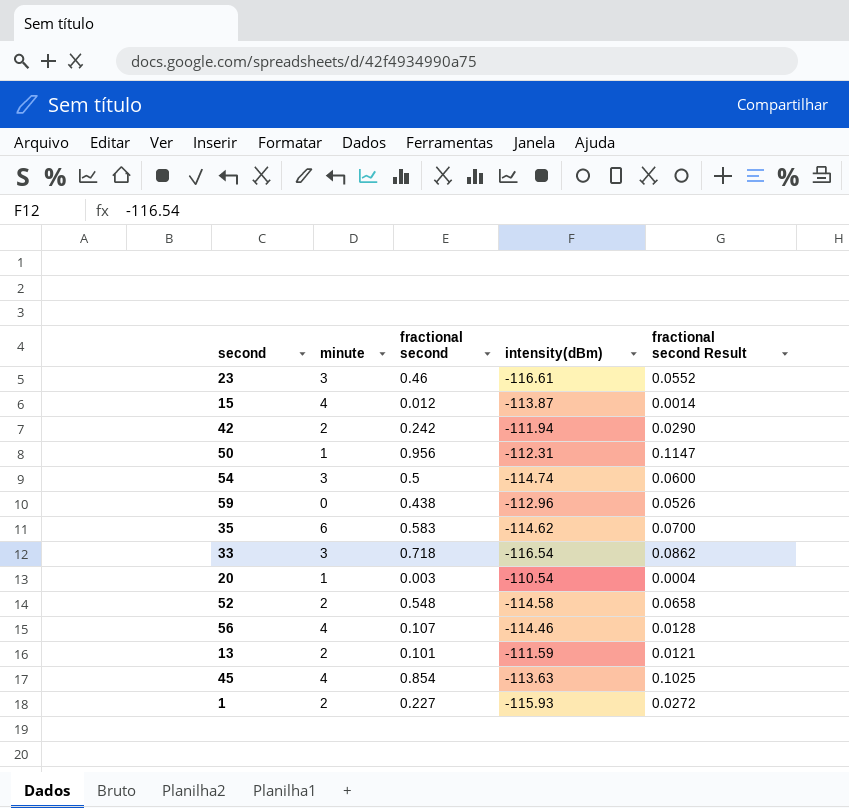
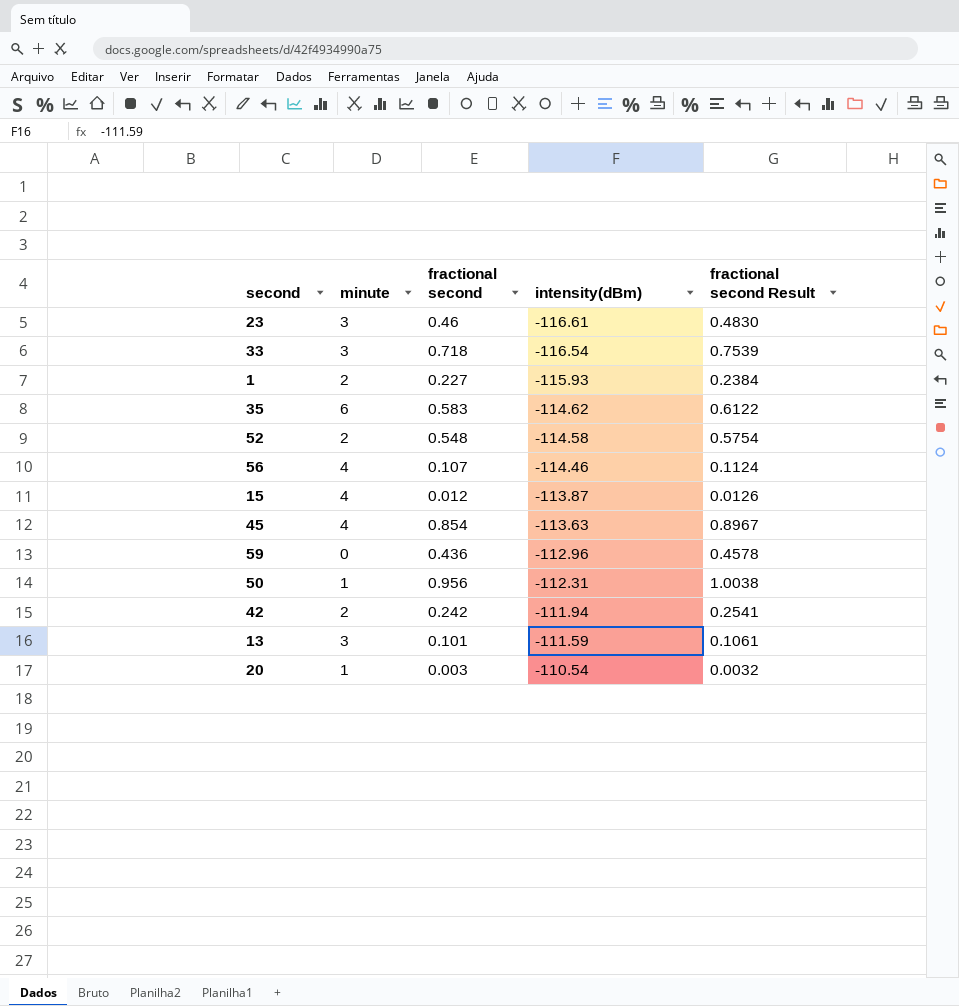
row order: none -> intensity(dBm) ascending
column fractional second Result | formula: [fractional second] * 0.12 -> [fractional second] * 1.05
row 54: 3 | 0.5 | -114.74 | 0.0600 -> none
59 | fractional second: 0.438 -> 0.436
13 | minute: 2 -> 3

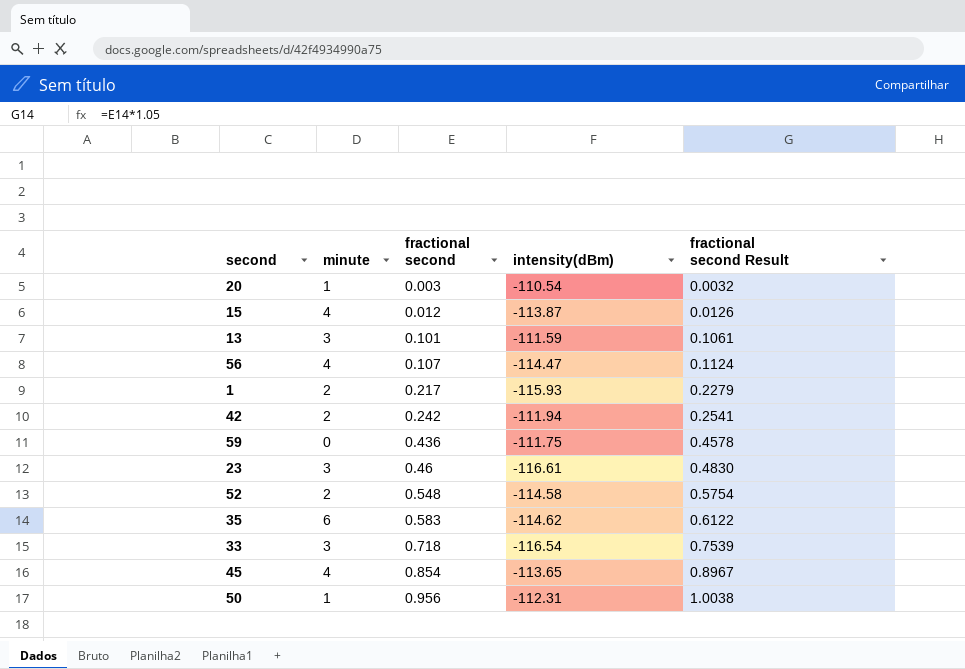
row order: intensity(dBm) ascending -> fractional second ascending
56 | intensity(dBm): -114.46 -> -114.47
1 | fractional second: 0.227 -> 0.217
1 | fractional second Result: 0.2384 -> 0.2279
59 | intensity(dBm): -112.96 -> -111.75
45 | intensity(dBm): -113.63 -> -113.65

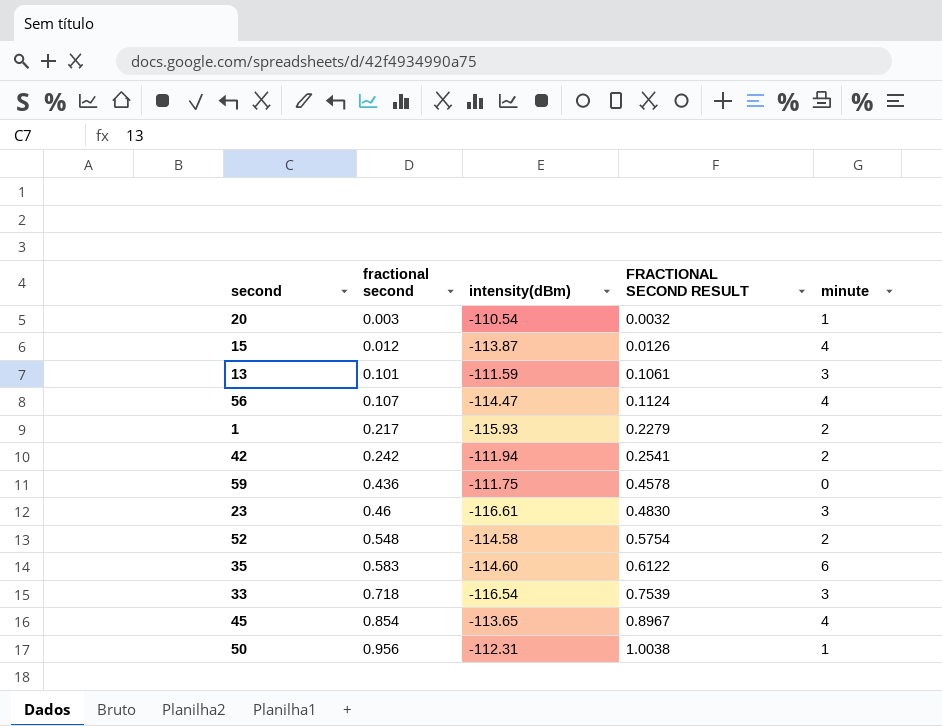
column name: fractional second Result -> FRACTIONAL SECOND RESULT
column minute | position: 2 -> 5
35 | intensity(dBm): -114.62 -> -114.60

